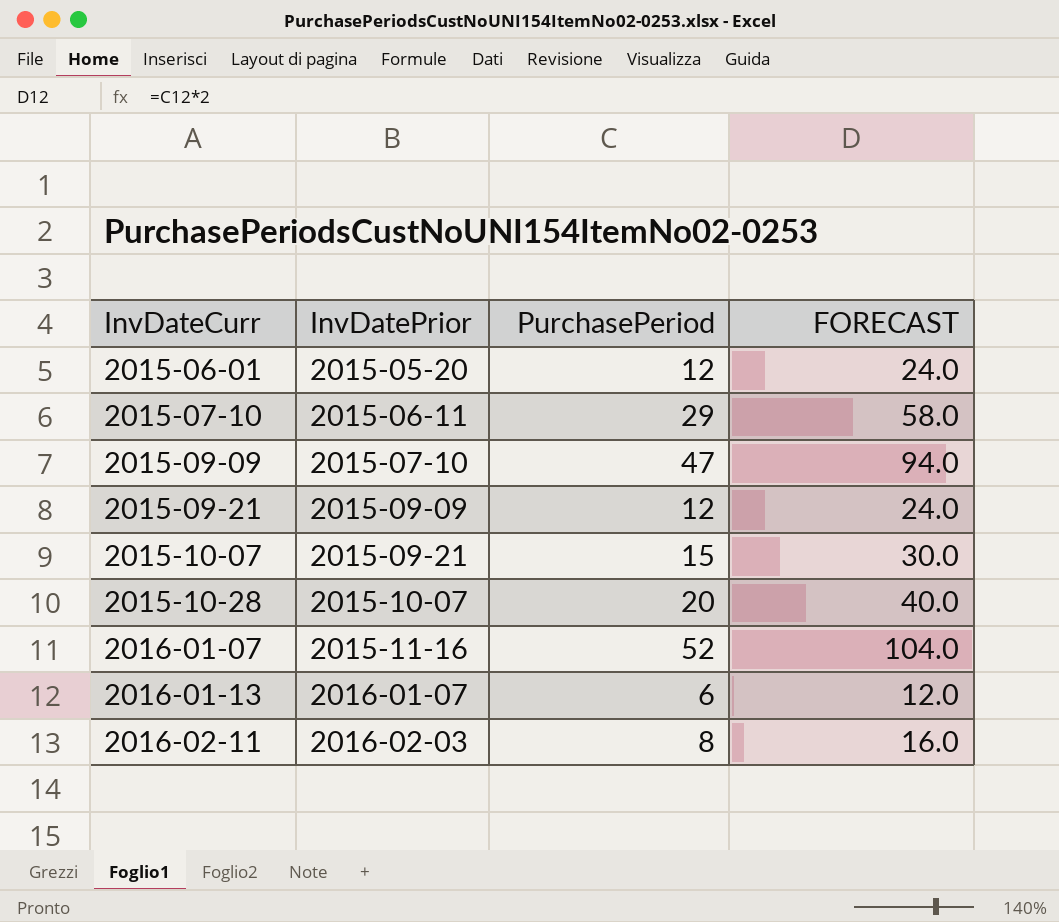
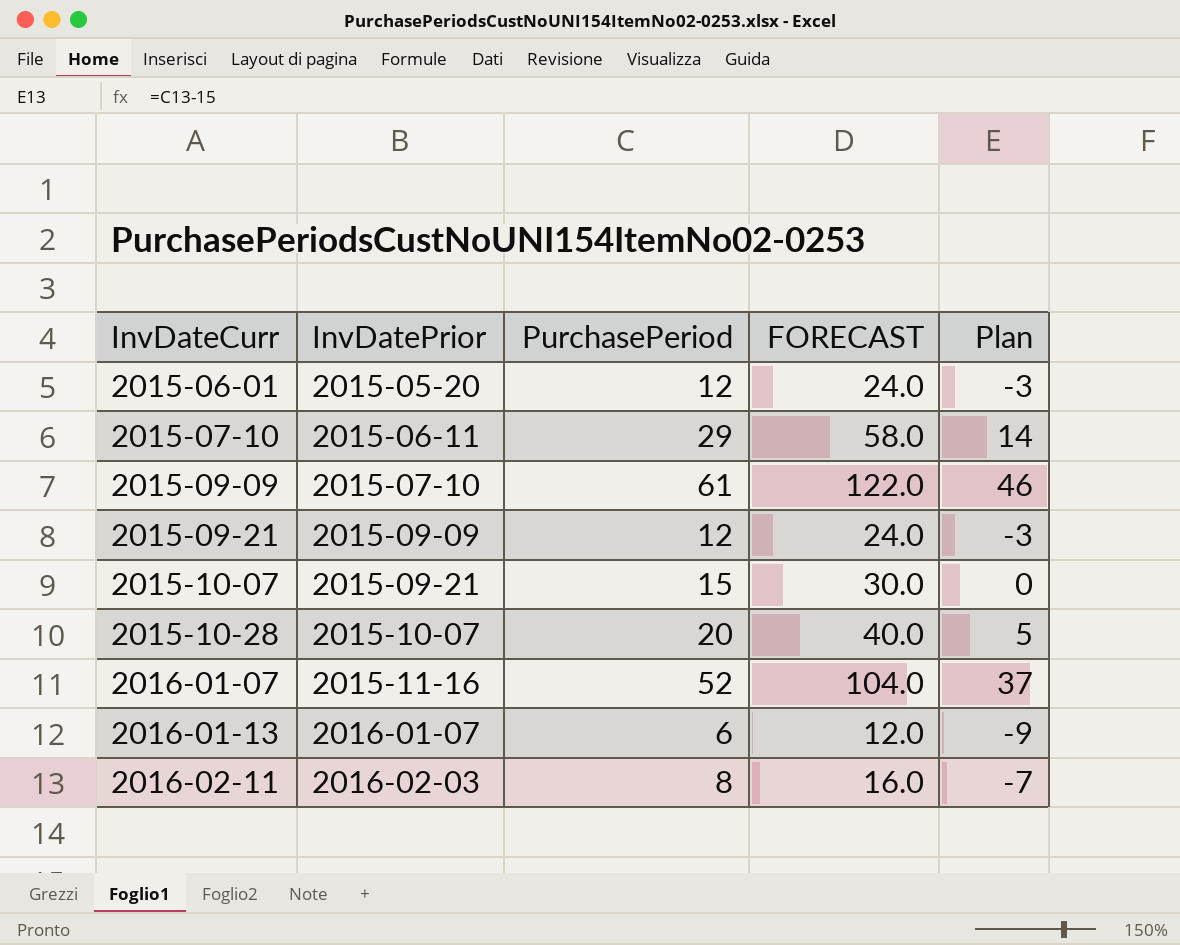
column Plan | formula: none -> [PurchasePeriod] - 15
2015-09-09 | PurchasePeriod: 47 -> 61
2015-09-09 | FORECAST: 94.0 -> 122.0

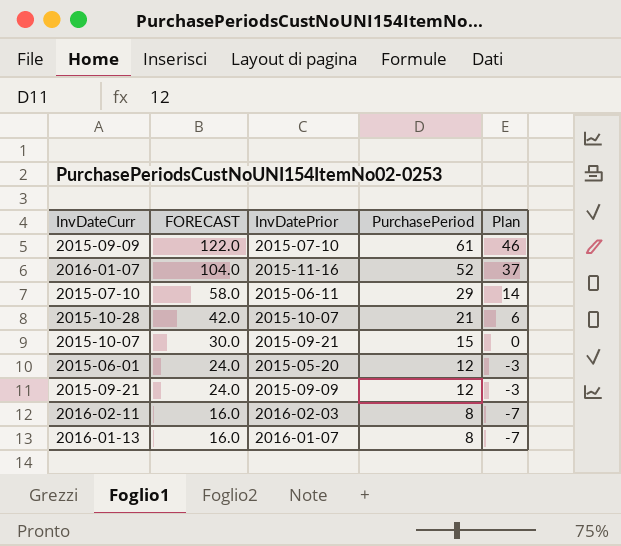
row order: InvDateCurr ascending -> FORECAST descending
column FORECAST | position: 4 -> 2
2015-10-28 | FORECAST: 40.0 -> 42.0
2015-10-28 | PurchasePeriod: 20 -> 21
2015-10-28 | Plan: 5 -> 6
2016-01-13 | FORECAST: 12.0 -> 16.0
2016-01-13 | PurchasePeriod: 6 -> 8
2016-01-13 | Plan: -9 -> -7

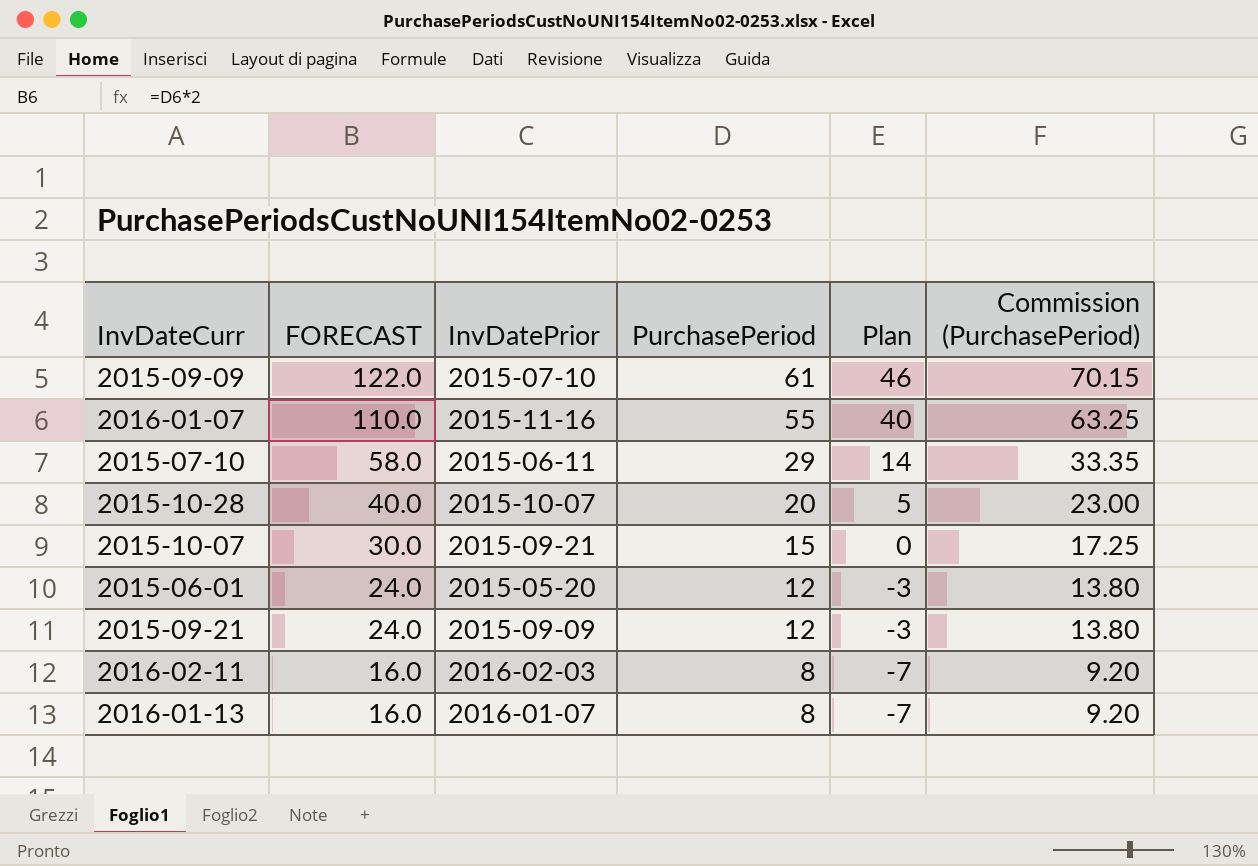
column Commission (PurchasePeriod) | formula: none -> [PurchasePeriod] * 1.15
2016-01-07 | FORECAST: 104.0 -> 110.0
2016-01-07 | PurchasePeriod: 52 -> 55
2016-01-07 | Plan: 37 -> 40
2015-10-28 | FORECAST: 42.0 -> 40.0
2015-10-28 | PurchasePeriod: 21 -> 20
2015-10-28 | Plan: 6 -> 5

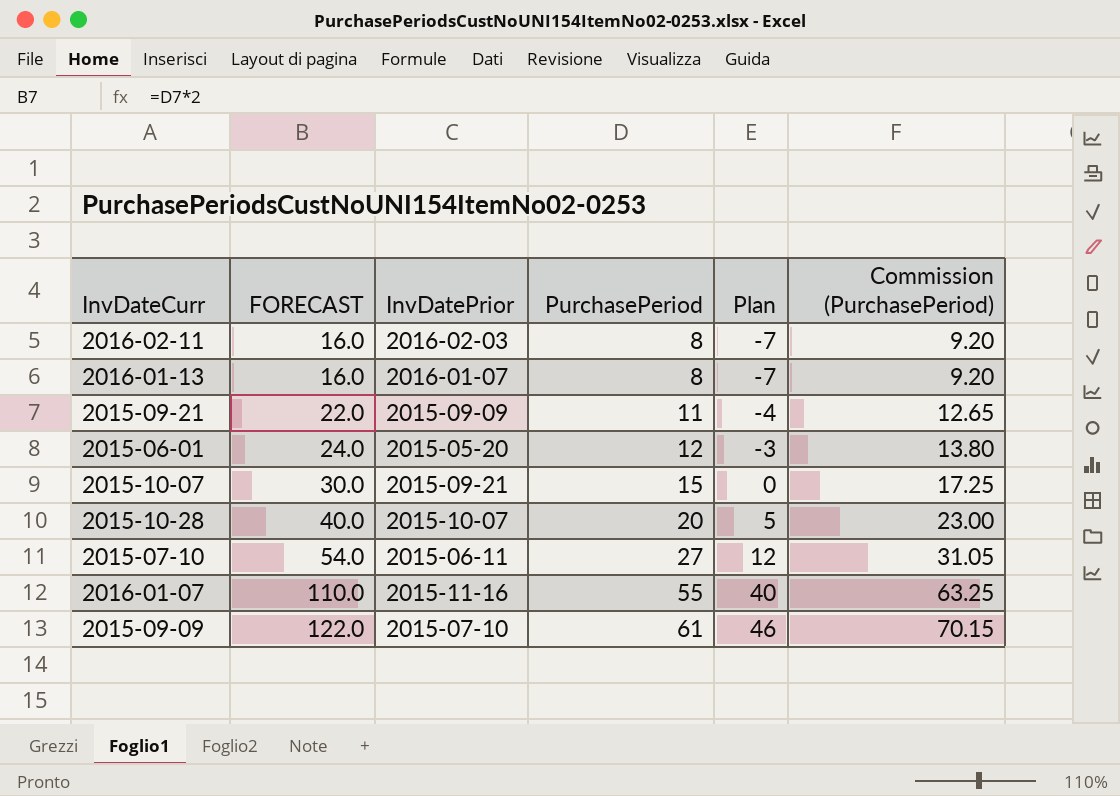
row order: FORECAST descending -> FORECAST ascending
2015-09-21 | FORECAST: 24.0 -> 22.0
2015-09-21 | PurchasePeriod: 12 -> 11
2015-09-21 | Plan: -3 -> -4
2015-09-21 | Commission (PurchasePeriod): 13.80 -> 12.65
2015-07-10 | FORECAST: 58.0 -> 54.0
2015-07-10 | PurchasePeriod: 29 -> 27
2015-07-10 | Plan: 14 -> 12
2015-07-10 | Commission (PurchasePeriod): 33.35 -> 31.05

